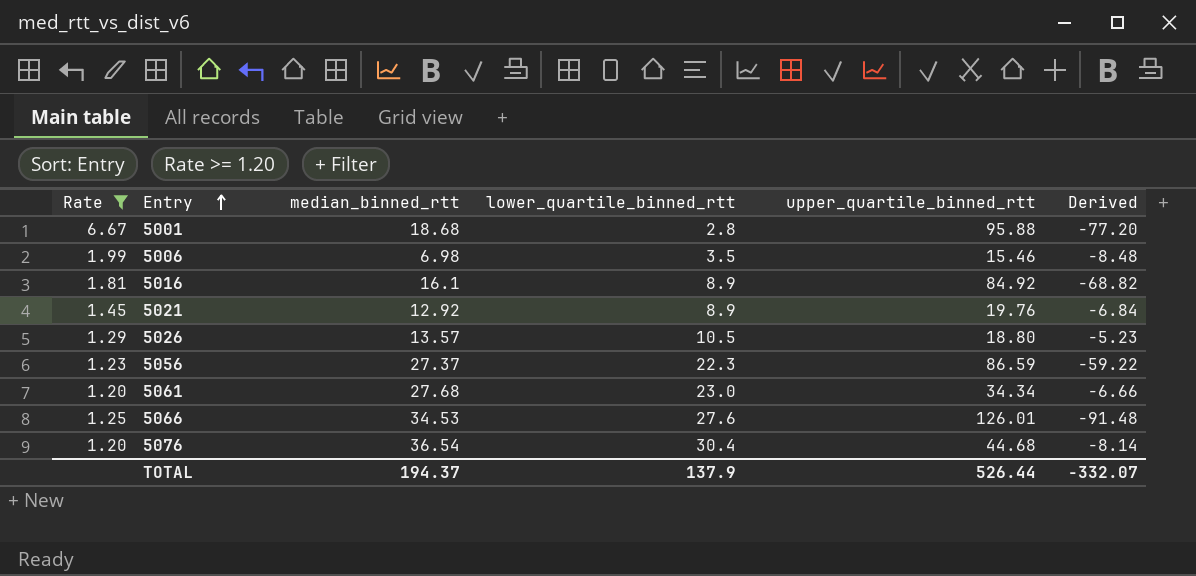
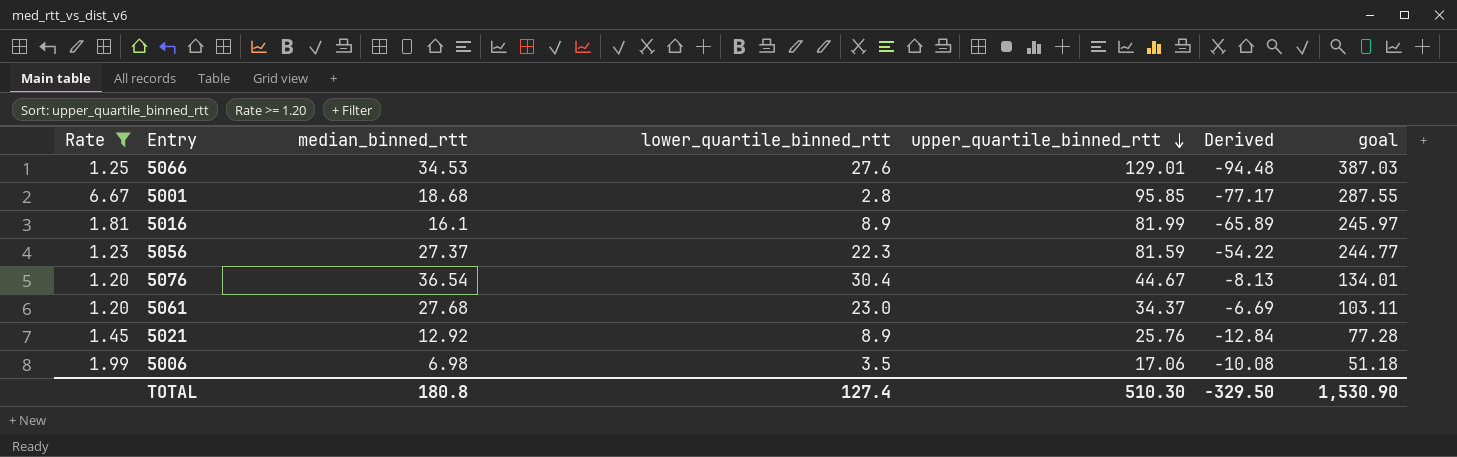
row order: Entry ascending -> upper_quartile_binned_rtt descending
column goal | formula: none -> [upper_quartile_binned_rtt] * 3
row 5026: 1.29 | 13.57 | 10.5 | 18.80 | -5.23 -> none
5066 | upper_quartile_binned_rtt: 126.01 -> 129.01
5066 | Derived: -91.48 -> -94.48
5001 | upper_quartile_binned_rtt: 95.88 -> 95.85
5001 | Derived: -77.20 -> -77.17
5016 | upper_quartile_binned_rtt: 84.92 -> 81.99
5016 | Derived: -68.82 -> -65.89
5056 | upper_quartile_binned_rtt: 86.59 -> 81.59
5056 | Derived: -59.22 -> -54.22
5076 | upper_quartile_binned_rtt: 44.68 -> 44.67
5076 | Derived: -8.14 -> -8.13
5061 | upper_quartile_binned_rtt: 34.34 -> 34.37
5061 | Derived: -6.66 -> -6.69
5021 | upper_quartile_binned_rtt: 19.76 -> 25.76
5021 | Derived: -6.84 -> -12.84
5006 | upper_quartile_binned_rtt: 15.46 -> 17.06
5006 | Derived: -8.48 -> -10.08
TOTAL | median_binned_rtt: 194.37 -> 180.8
TOTAL | lower_quartile_binned_rtt: 137.9 -> 127.4
TOTAL | upper_quartile_binned_rtt: 526.44 -> 510.30
TOTAL | Derived: -332.07 -> -329.50

